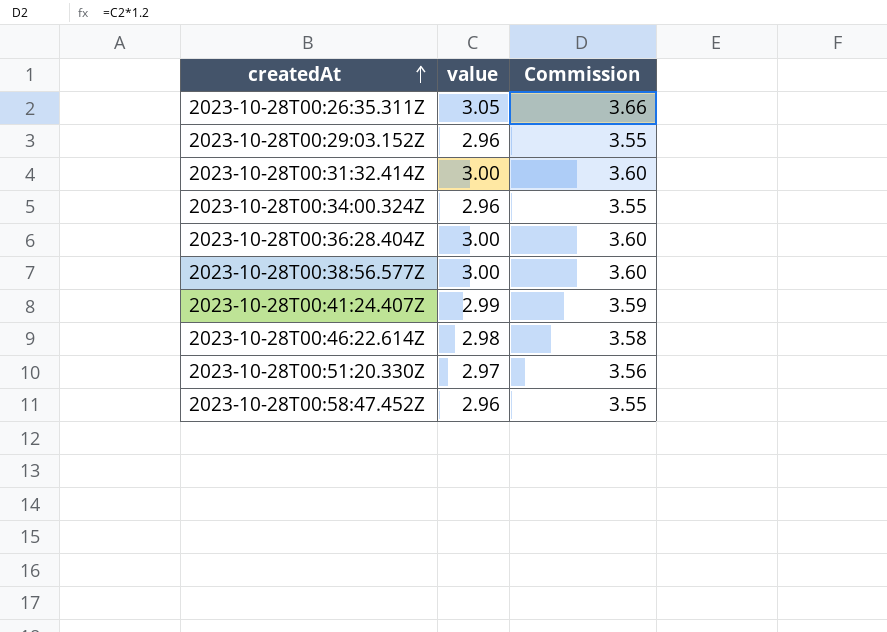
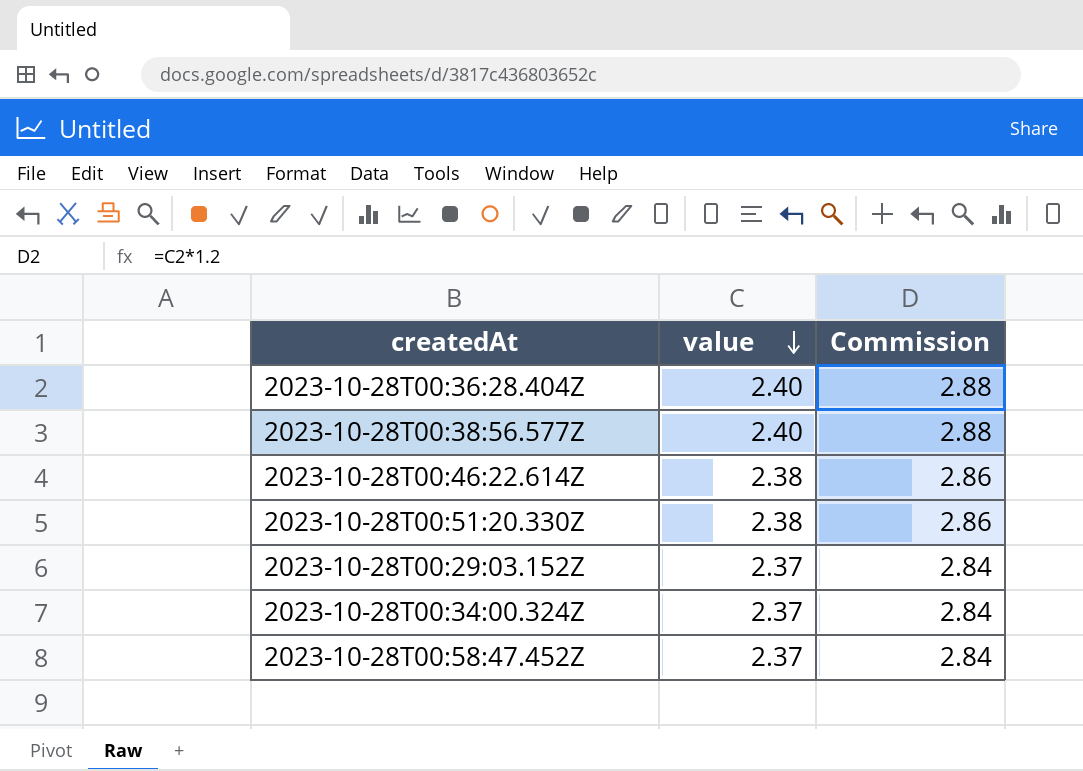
row order: createdAt ascending -> value descending
row 2023-10-28T00:26:35.311Z: 3.05 | 3.66 -> none
row 2023-10-28T00:31:32.414Z: 3.00 | 3.60 -> none
row 2023-10-28T00:41:24.407Z: 2.99 | 3.59 -> none
2023-10-28T00:36:28.404Z | value: 3.00 -> 2.40
2023-10-28T00:36:28.404Z | Commission: 3.60 -> 2.88
2023-10-28T00:38:56.577Z | value: 3.00 -> 2.40
2023-10-28T00:38:56.577Z | Commission: 3.60 -> 2.88
2023-10-28T00:46:22.614Z | value: 2.98 -> 2.38
2023-10-28T00:46:22.614Z | Commission: 3.58 -> 2.86
2023-10-28T00:51:20.330Z | value: 2.97 -> 2.38
2023-10-28T00:51:20.330Z | Commission: 3.56 -> 2.86
2023-10-28T00:29:03.152Z | value: 2.96 -> 2.37
2023-10-28T00:29:03.152Z | Commission: 3.55 -> 2.84
2023-10-28T00:34:00.324Z | value: 2.96 -> 2.37
2023-10-28T00:34:00.324Z | Commission: 3.55 -> 2.84
2023-10-28T00:58:47.452Z | value: 2.96 -> 2.37
2023-10-28T00:58:47.452Z | Commission: 3.55 -> 2.84

